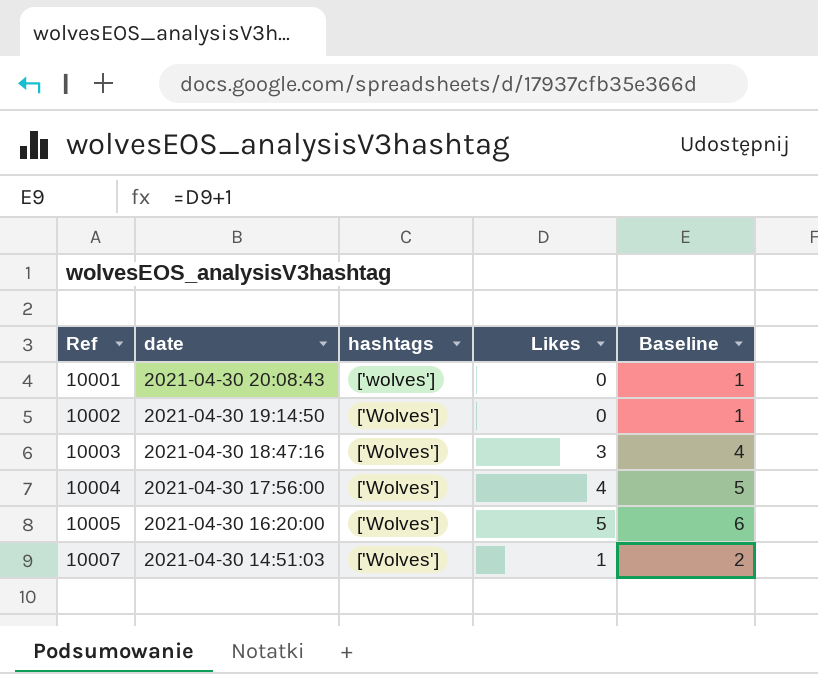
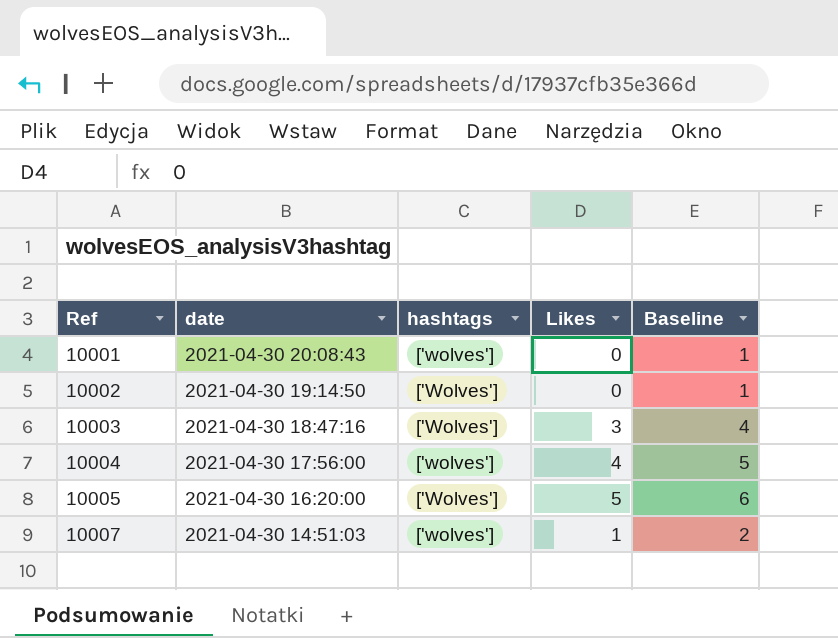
10004 | hashtags: ['Wolves'] -> ['wolves']
10007 | hashtags: ['Wolves'] -> ['wolves']

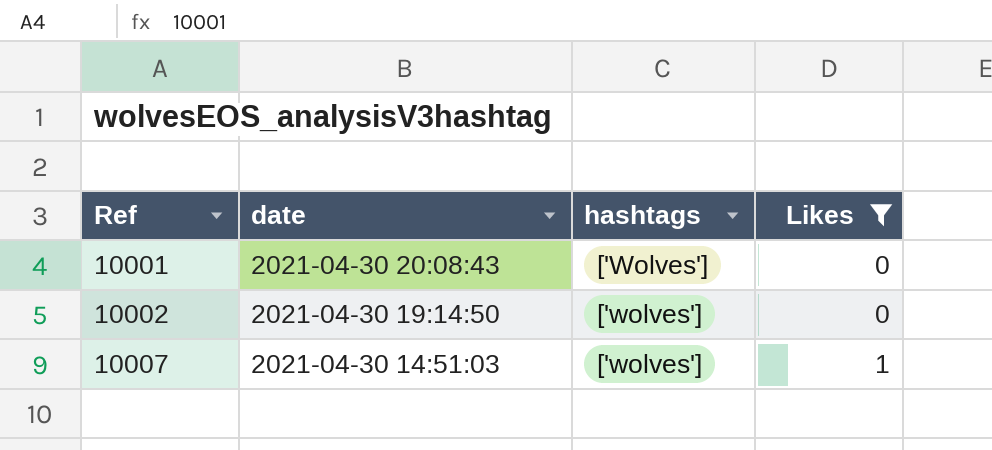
filter: none -> Likes <= 1
column Baseline | formula: [Likes] + 1 -> none
10001 | hashtags: ['wolves'] -> ['Wolves']
10002 | hashtags: ['Wolves'] -> ['wolves']

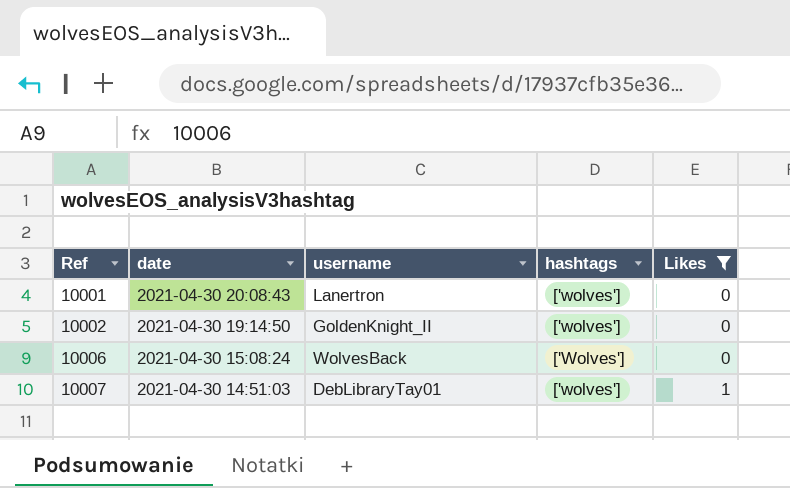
column username | position: none -> 3
10001 | hashtags: ['Wolves'] -> ['wolves']
row 10006: none -> 2021-04-30 15:08:24 | WolvesBack | ['Wolves'] | 0

